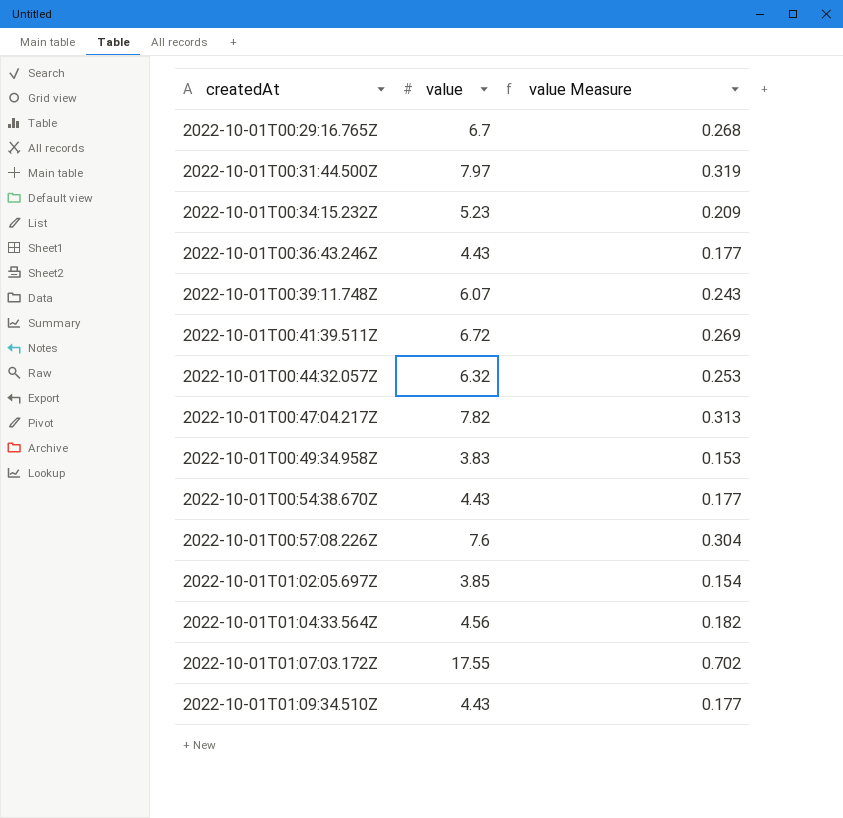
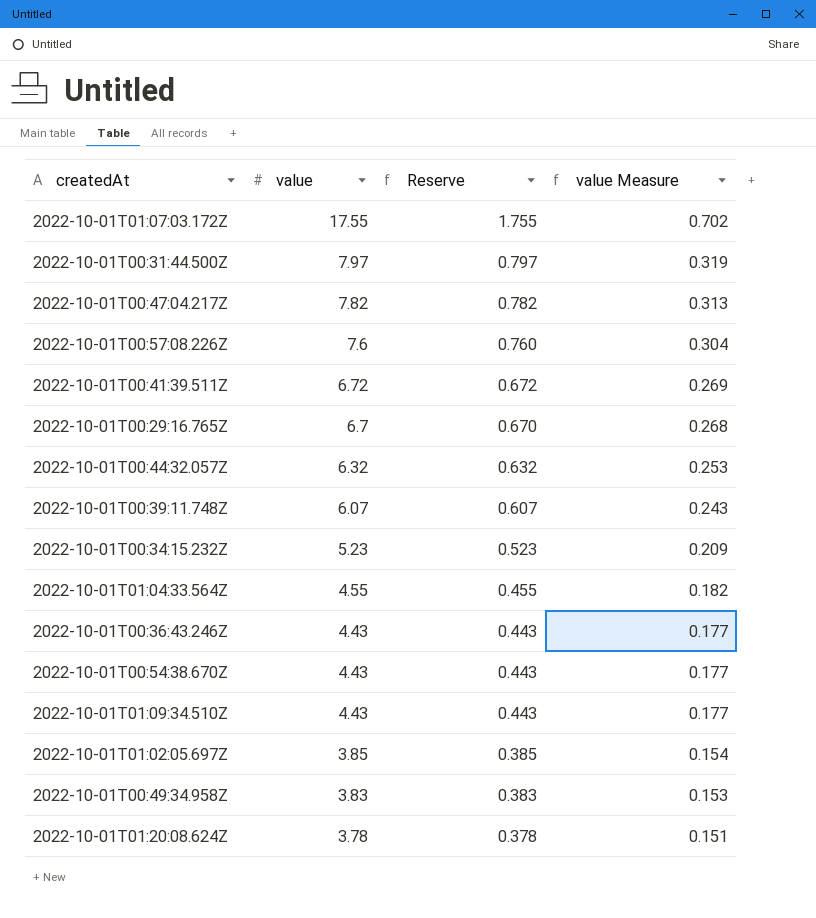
row order: createdAt ascending -> value descending
column Reserve | formula: none -> [value] * 0.1
2022-10-01T01:04:33.564Z | value: 4.56 -> 4.55
row 2022-10-01T01:20:08.624Z: none -> 3.78 | 0.378 | 0.151

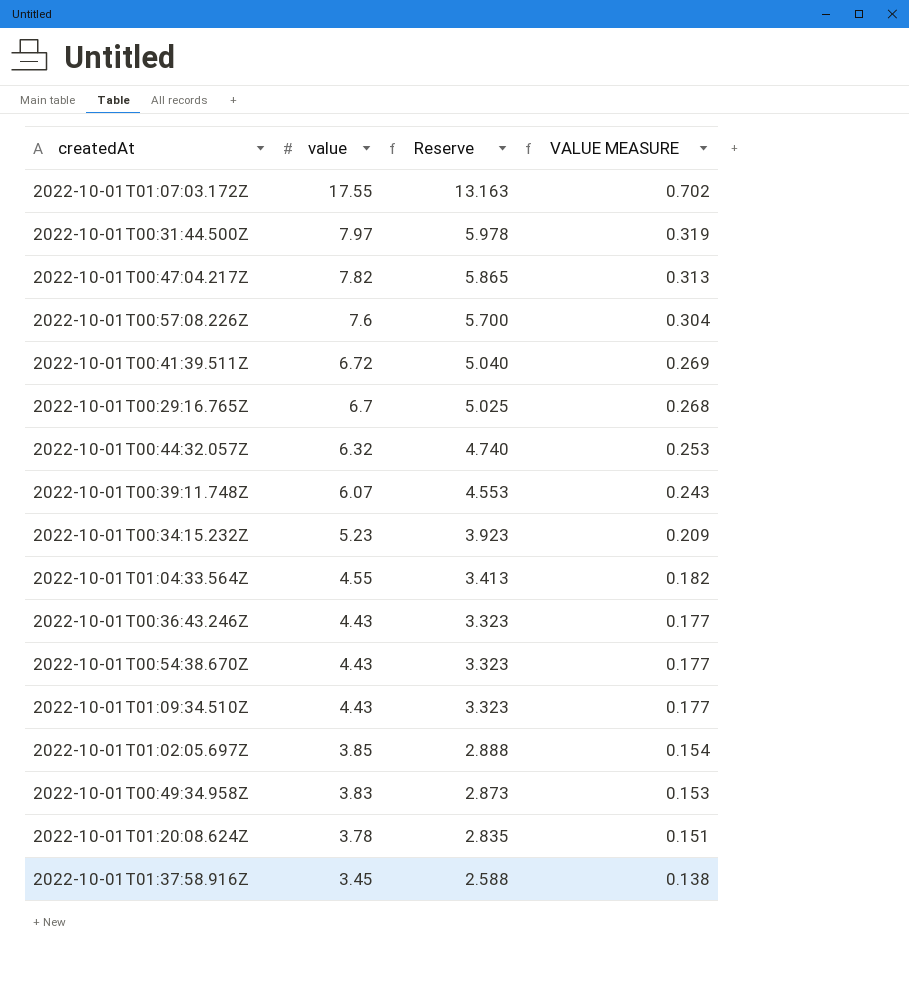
column Reserve | formula: [value] * 0.1 -> [value] * 0.75
column name: value Measure -> VALUE MEASURE
row 2022-10-01T01:37:58.916Z: none -> 3.45 | 2.588 | 0.138

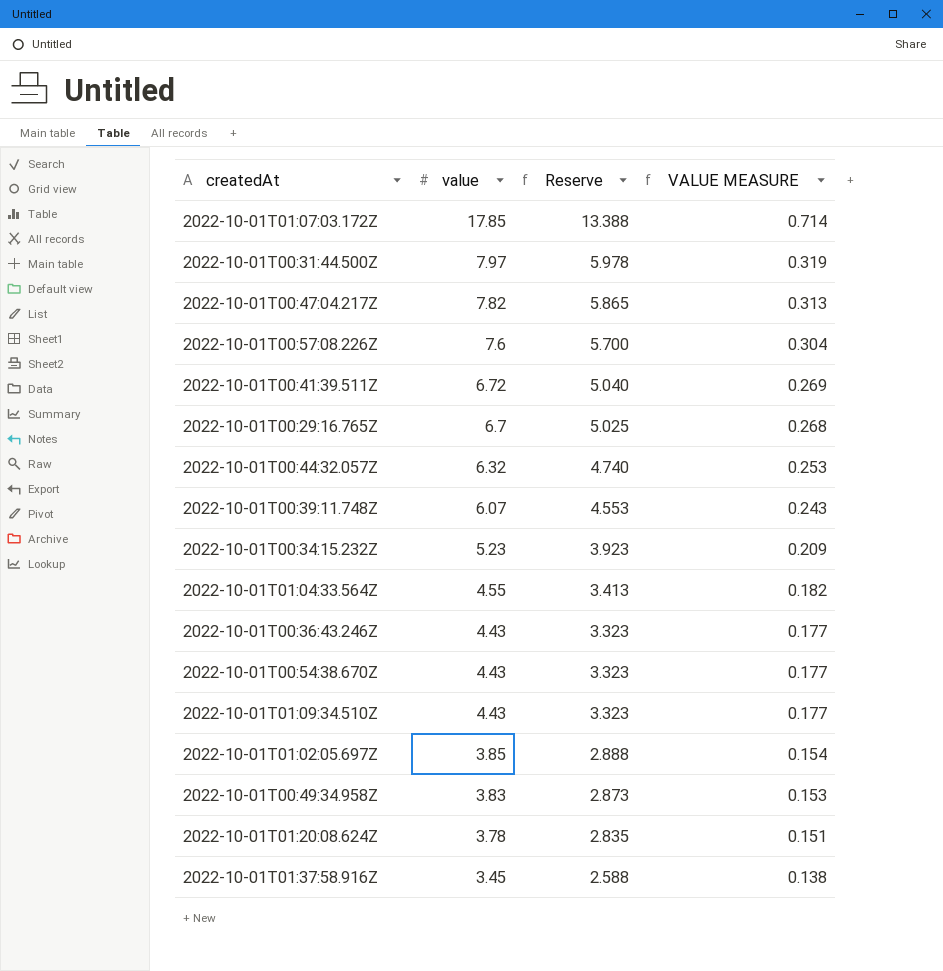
2022-10-01T01:07:03.172Z | value: 17.55 -> 17.85
2022-10-01T01:07:03.172Z | Reserve: 13.163 -> 13.388
2022-10-01T01:07:03.172Z | VALUE MEASURE: 0.702 -> 0.714

